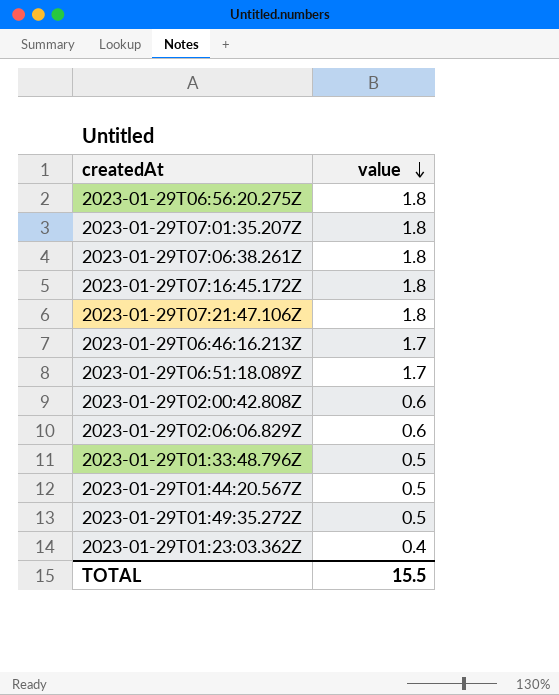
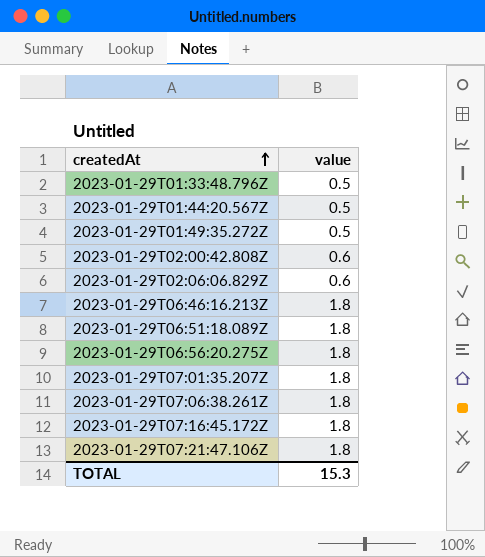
row order: value descending -> createdAt ascending
row 2023-01-29T01:23:03.362Z: 0.4 -> none
2023-01-29T06:46:16.213Z | value: 1.7 -> 1.8
2023-01-29T06:51:18.089Z | value: 1.7 -> 1.8
TOTAL | value: 15.5 -> 15.3

